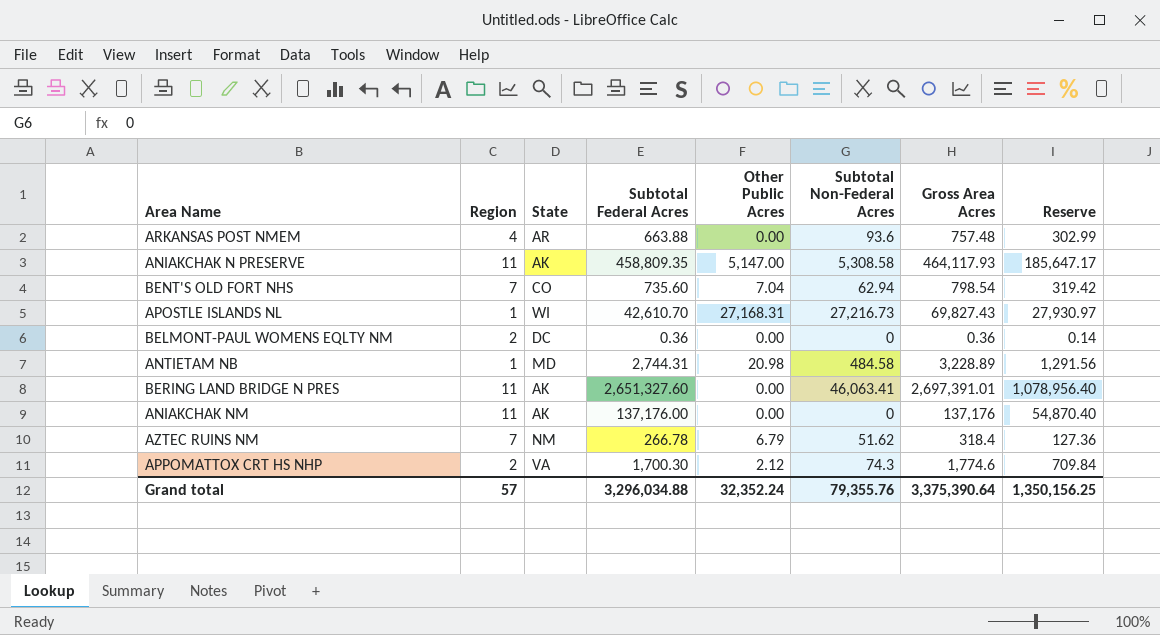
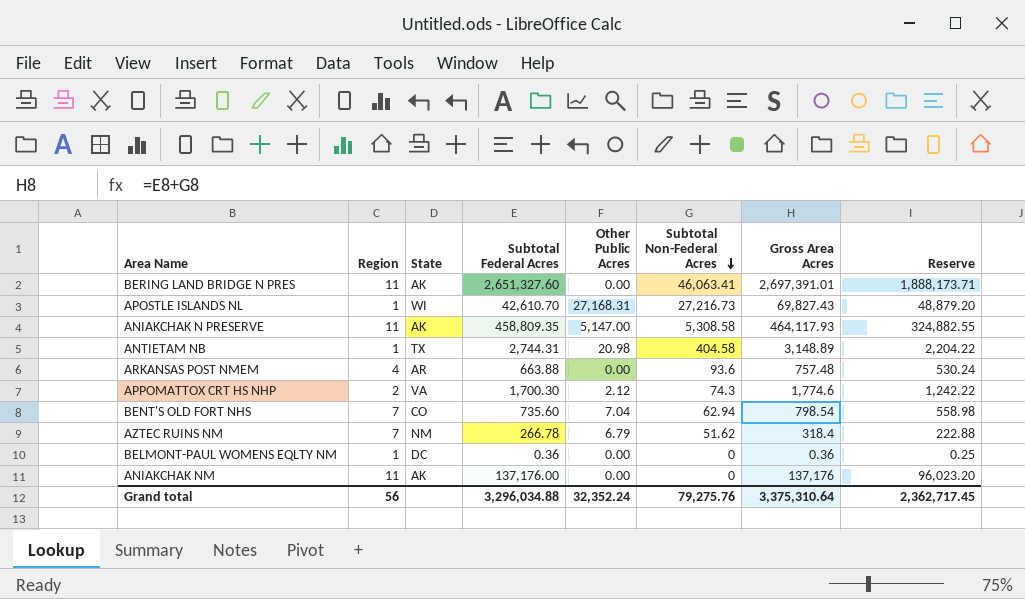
row order: none -> Subtotal Non-Federal Acres descending
column Reserve | formula: [Gross Area Acres] * 0.4 -> [Gross Area Acres] * 0.7
ANTIETAM NB | State: MD -> TX
ANTIETAM NB | Subtotal Non-Federal Acres: 484.58 -> 404.58
ANTIETAM NB | Gross Area Acres: 3,228.89 -> 3,148.89
BELMONT-PAUL WOMENS EQLTY NM | Region: 2 -> 1
Grand total | Region: 57 -> 56
Grand total | Subtotal Non-Federal Acres: 79,355.76 -> 79,275.76
Grand total | Gross Area Acres: 3,375,390.64 -> 3,375,310.64
Grand total | Reserve: 1,350,156.25 -> 2,362,717.45

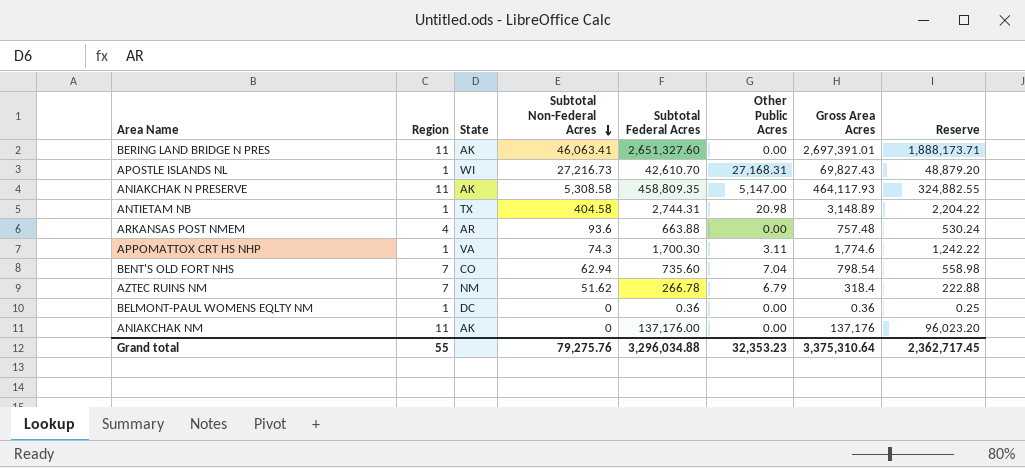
column Subtotal Non-Federal Acres | position: 6 -> 4
APPOMATTOX CRT HS NHP | Region: 2 -> 1
APPOMATTOX CRT HS NHP | Other Public Acres: 2.12 -> 3.11
Grand total | Region: 56 -> 55
Grand total | Other Public Acres: 32,352.24 -> 32,353.23

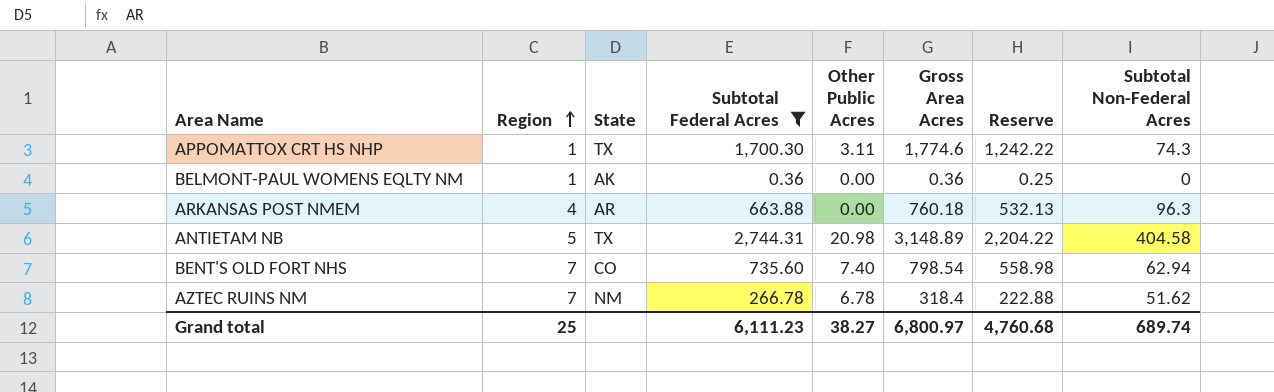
filter: none -> Subtotal Federal Acres <= 2,744.31
row order: Subtotal Non-Federal Acres descending -> Region ascending
column Subtotal Non-Federal Acres | position: 4 -> 8
APPOMATTOX CRT HS NHP | State: VA -> TX
BELMONT-PAUL WOMENS EQLTY NM | State: DC -> AK
ARKANSAS POST NMEM | Gross Area Acres: 757.48 -> 760.18
ARKANSAS POST NMEM | Reserve: 530.24 -> 532.13
ARKANSAS POST NMEM | Subtotal Non-Federal Acres: 93.6 -> 96.3
ANTIETAM NB | Region: 1 -> 5
BENT'S OLD FORT NHS | Other Public Acres: 7.04 -> 7.40
AZTEC RUINS NM | Other Public Acres: 6.79 -> 6.78
Grand total | Region: 55 -> 25
Grand total | Subtotal Federal Acres: 3,296,034.88 -> 6,111.23
Grand total | Other Public Acres: 32,353.23 -> 38.27
Grand total | Gross Area Acres: 3,375,310.64 -> 6,800.97
Grand total | Reserve: 2,362,717.45 -> 4,760.68
Grand total | Subtotal Non-Federal Acres: 79,275.76 -> 689.74

